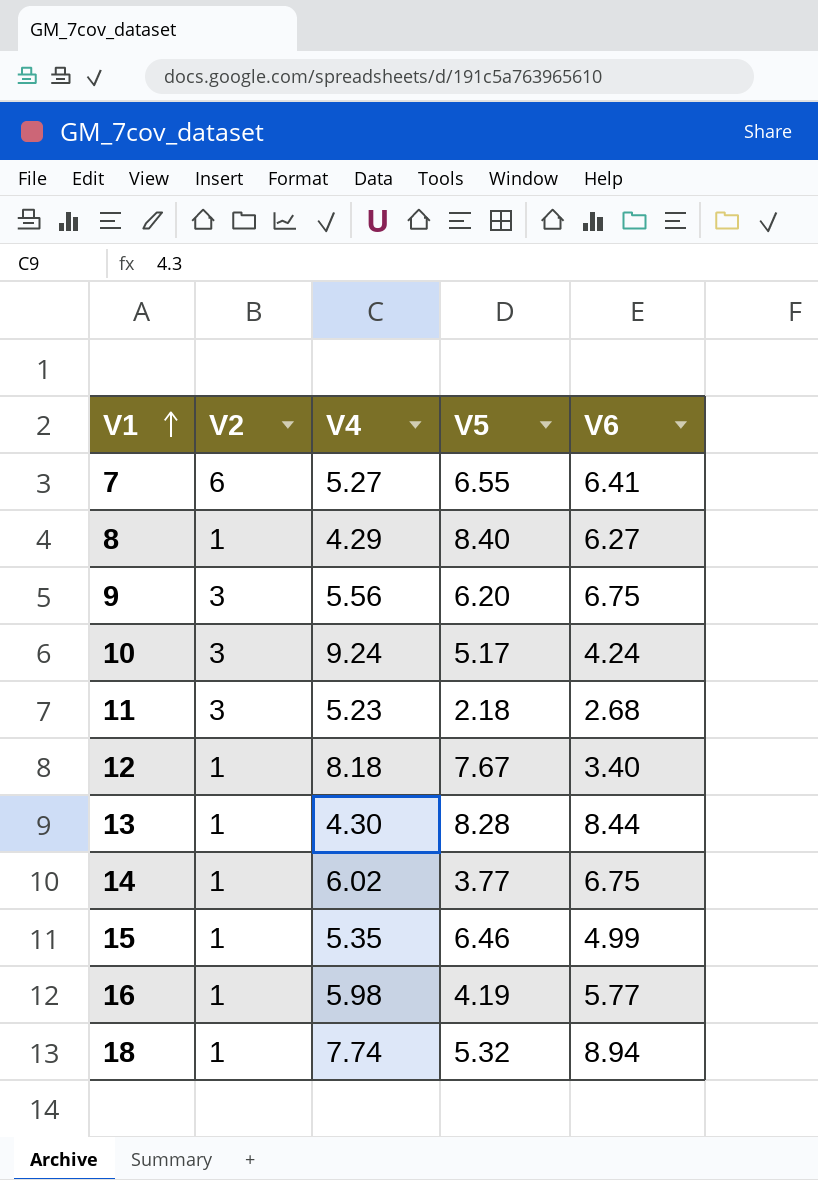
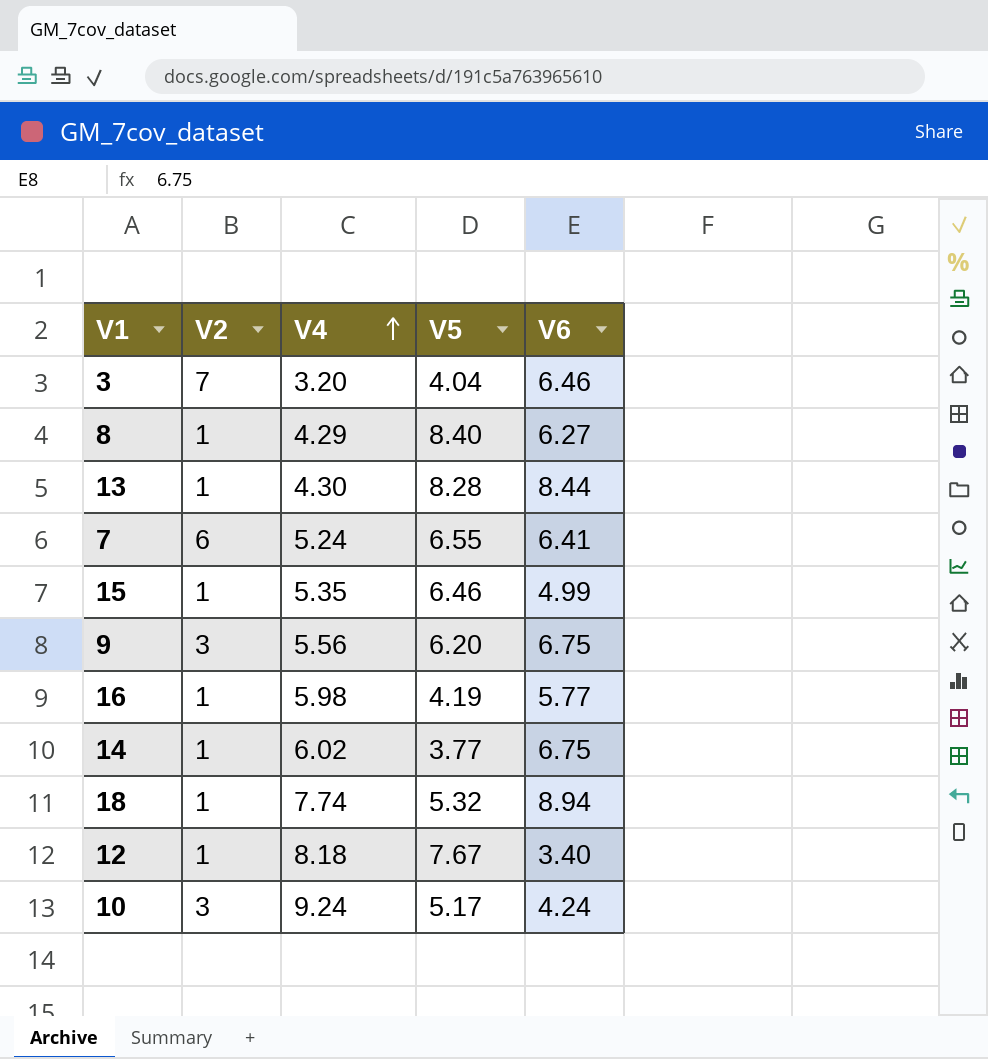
row order: V1 ascending -> V4 ascending
row 11: 3 | 5.23 | 2.18 | 2.68 -> none
row 3: none -> 7 | 3.20 | 4.04 | 6.46
7 | V4: 5.27 -> 5.24

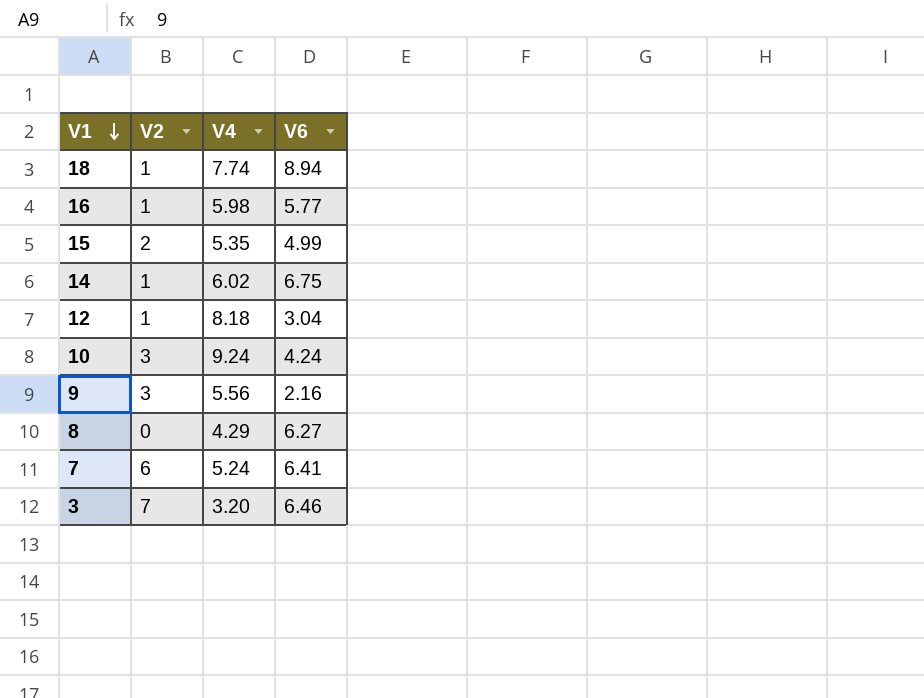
row order: V4 ascending -> V1 descending
column V5 | position: 4 -> none
row 13: 1 | 4.30 | 8.28 | 8.44 -> none
15 | V2: 1 -> 2
12 | V6: 3.40 -> 3.04
9 | V6: 6.75 -> 2.16
8 | V2: 1 -> 0

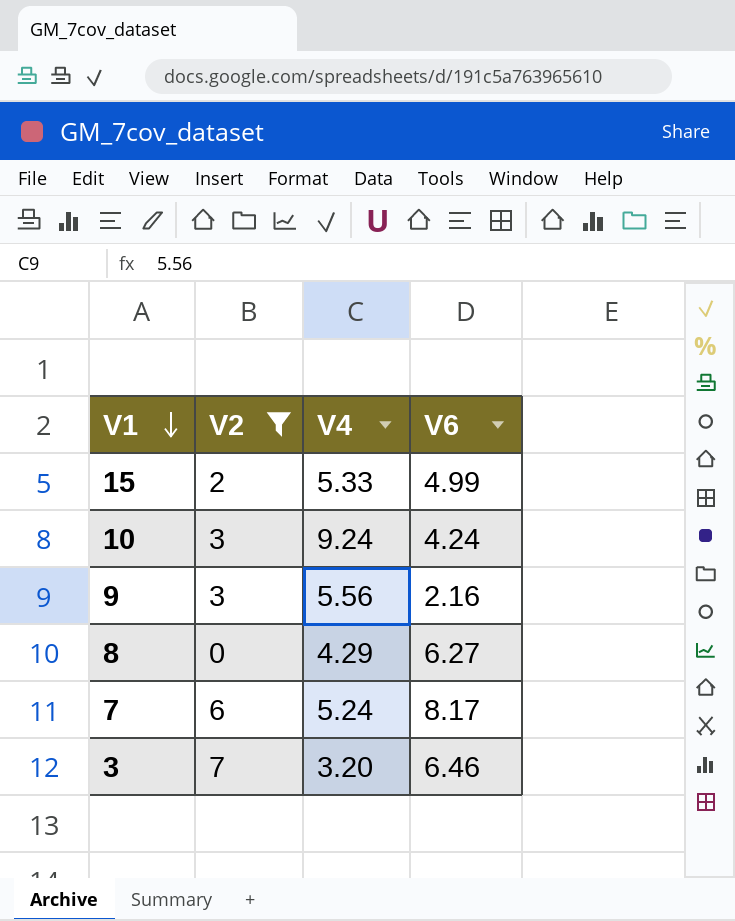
filter: none -> V2 != 1
15 | V4: 5.35 -> 5.33
7 | V6: 6.41 -> 8.17

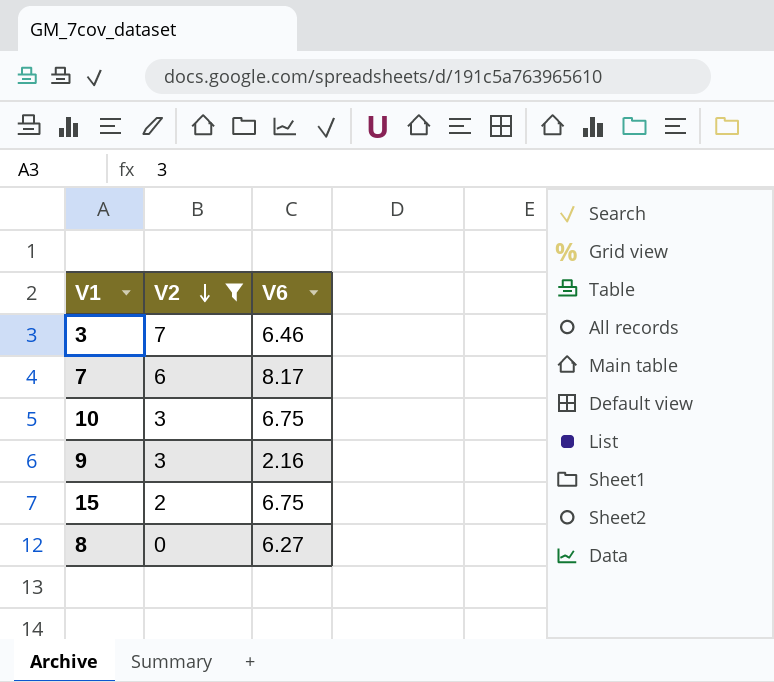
row order: V1 descending -> V2 descending
column V4 | position: 3 -> none
10 | V6: 4.24 -> 6.75
15 | V6: 4.99 -> 6.75

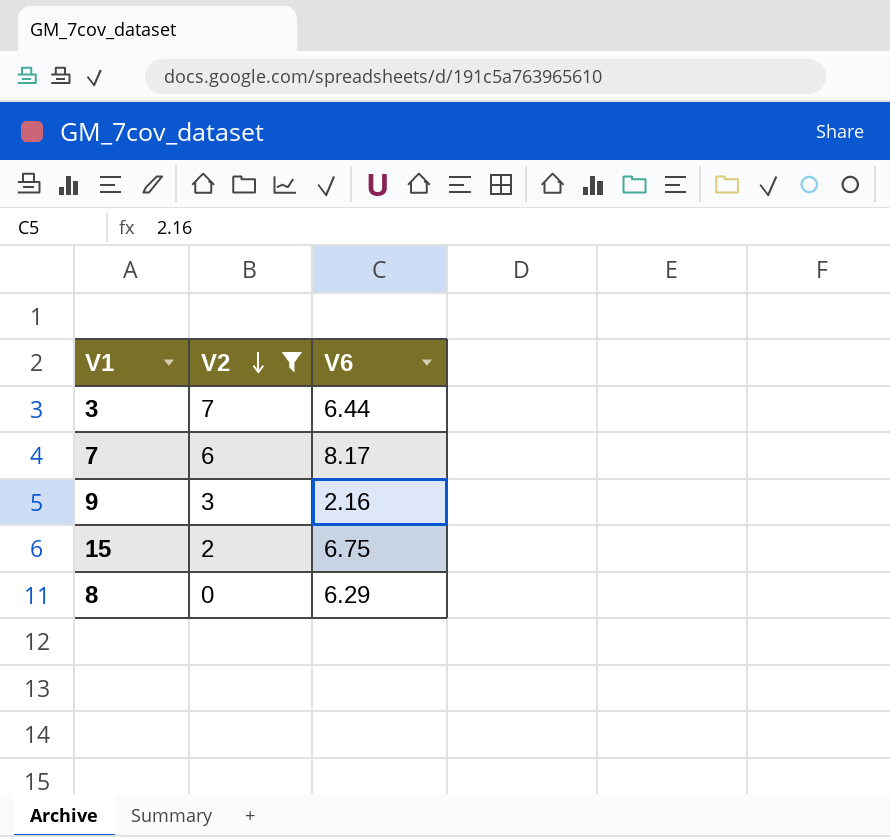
row 10: 3 | 6.75 -> none
3 | V6: 6.46 -> 6.44
8 | V6: 6.27 -> 6.29

